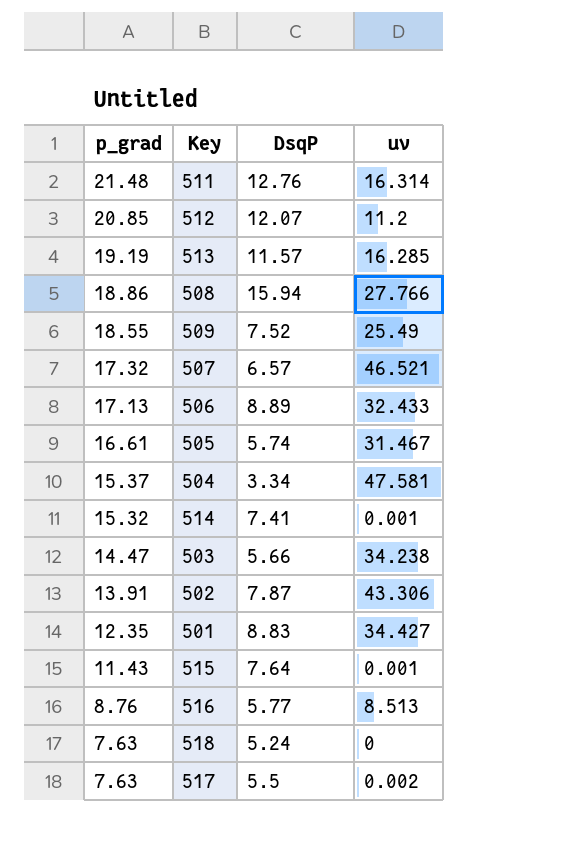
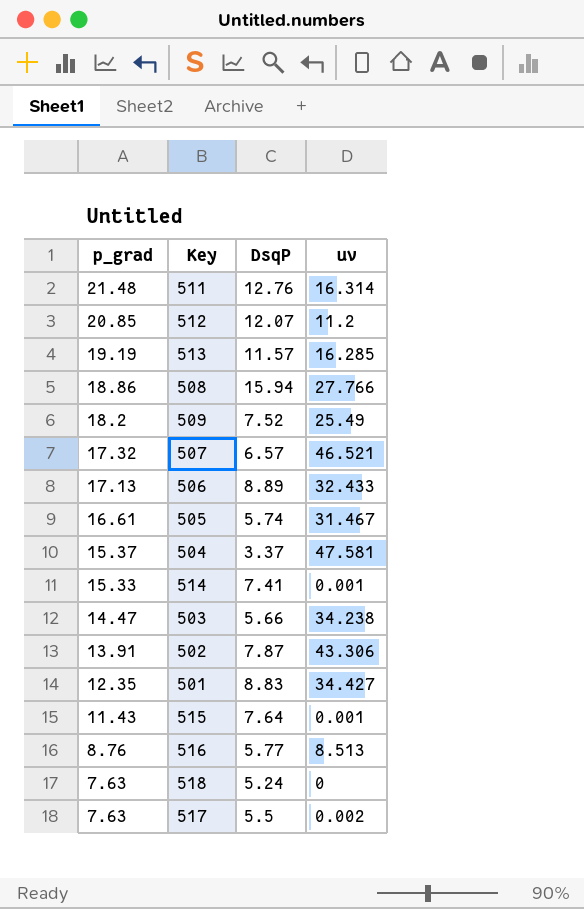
509 | p_grad: 18.55 -> 18.2
504 | DsqP: 3.34 -> 3.37
514 | p_grad: 15.32 -> 15.33

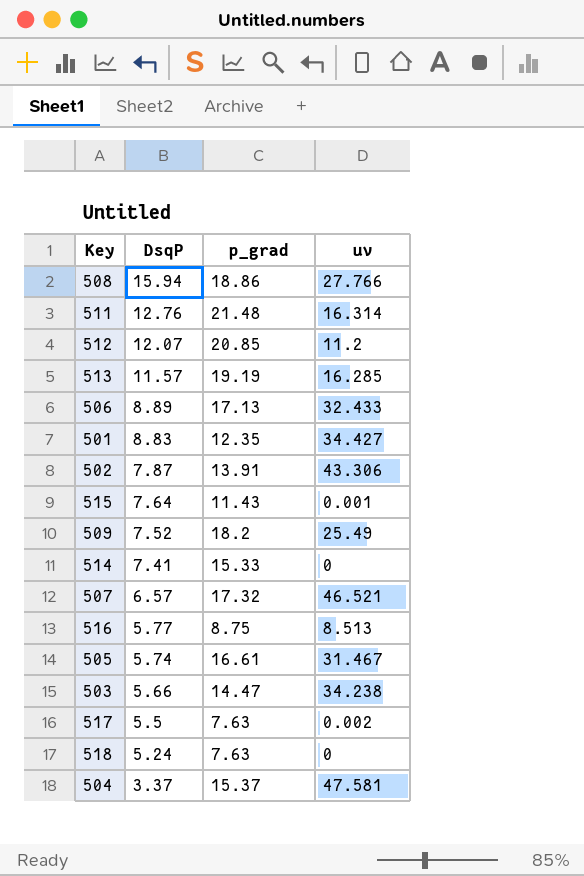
row order: p_grad descending -> DsqP descending
column p_grad | position: 1 -> 3
514 | uv: 0.001 -> 0
516 | p_grad: 8.76 -> 8.75

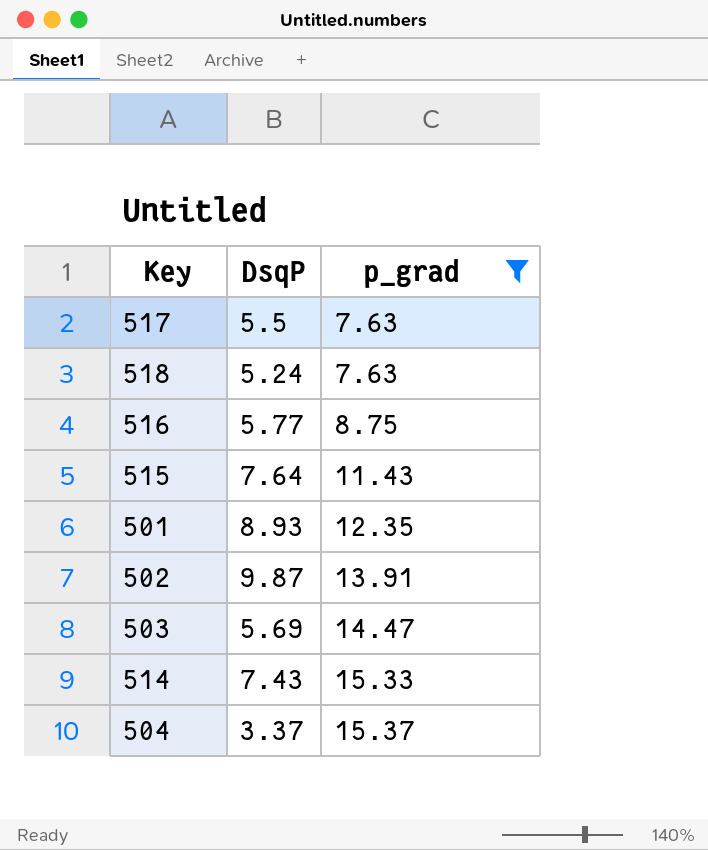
filter: none -> p_grad <= 15.37
row order: DsqP descending -> p_grad ascending
column uv | position: 4 -> none
501 | DsqP: 8.83 -> 8.93
502 | DsqP: 7.87 -> 9.87
503 | DsqP: 5.66 -> 5.69
514 | DsqP: 7.41 -> 7.43

